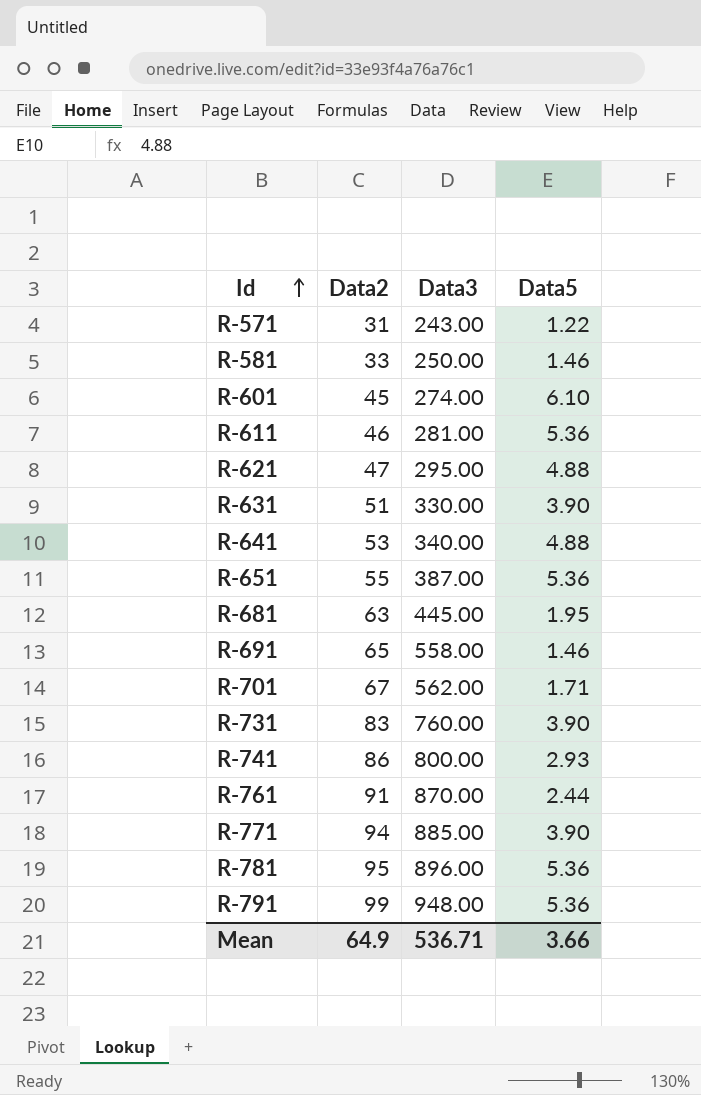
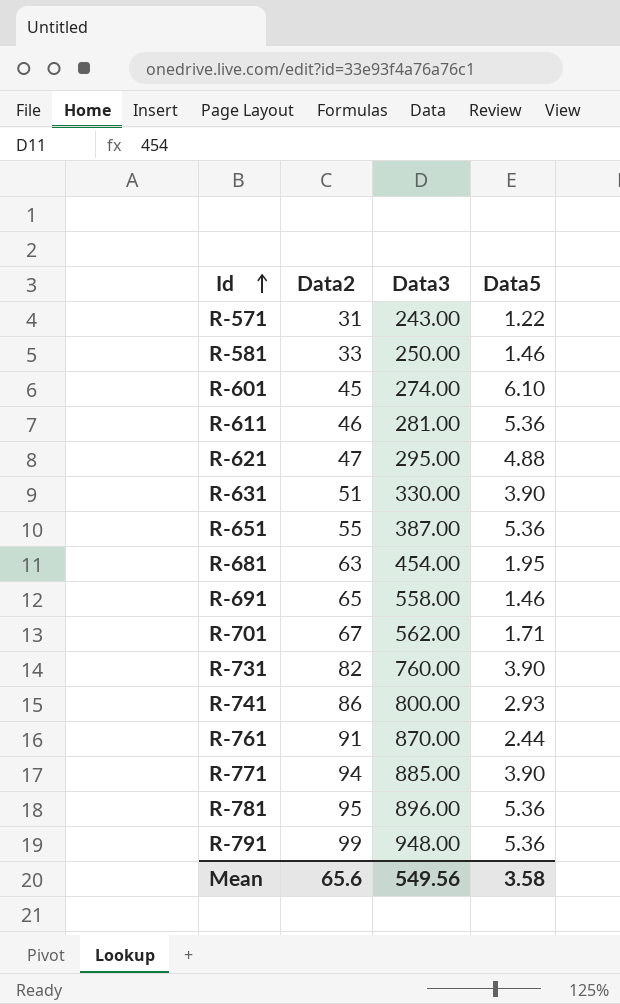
row R-641: 53 | 340.00 | 4.88 -> none
R-681 | Data3: 445.00 -> 454.00
R-731 | Data2: 83 -> 82
Mean | Data2: 64.9 -> 65.6
Mean | Data3: 536.71 -> 549.56
Mean | Data5: 3.66 -> 3.58

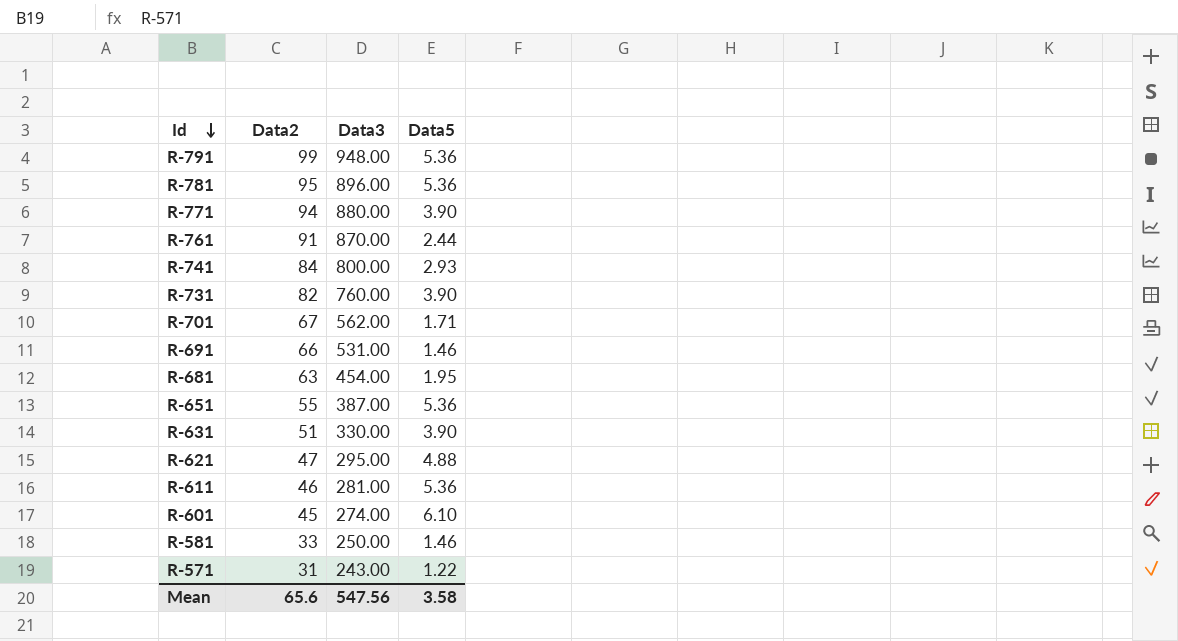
row order: Id ascending -> Id descending
R-771 | Data3: 885.00 -> 880.00
R-741 | Data2: 86 -> 84
R-691 | Data2: 65 -> 66
R-691 | Data3: 558.00 -> 531.00
Mean | Data3: 549.56 -> 547.56

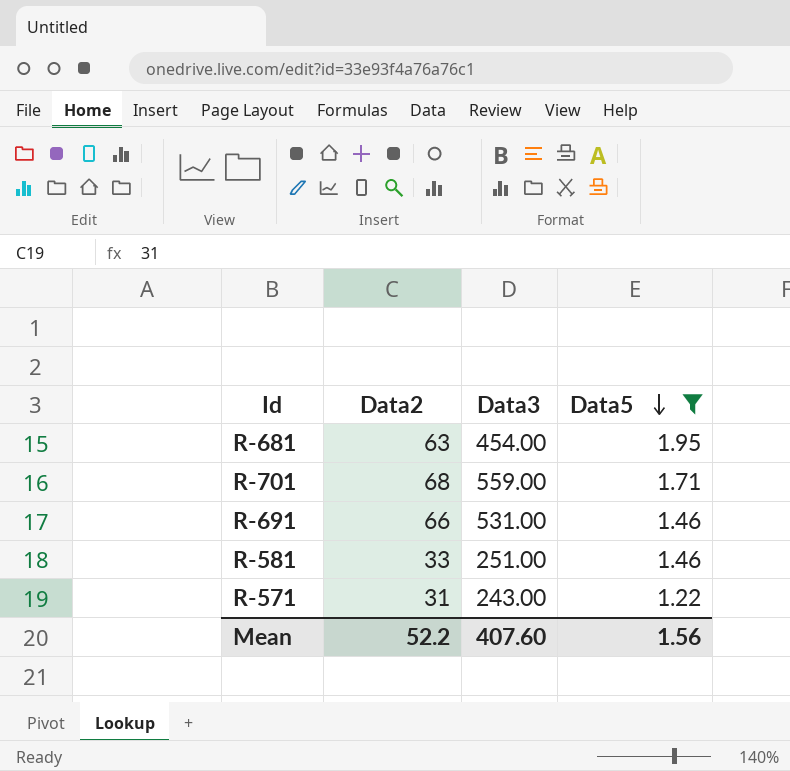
filter: none -> Data5 <= 1.95
row order: Id descending -> Data5 descending
R-701 | Data2: 67 -> 68
R-701 | Data3: 562.00 -> 559.00
R-581 | Data3: 250.00 -> 251.00
Mean | Data2: 65.6 -> 52.2
Mean | Data3: 547.56 -> 407.60
Mean | Data5: 3.58 -> 1.56

